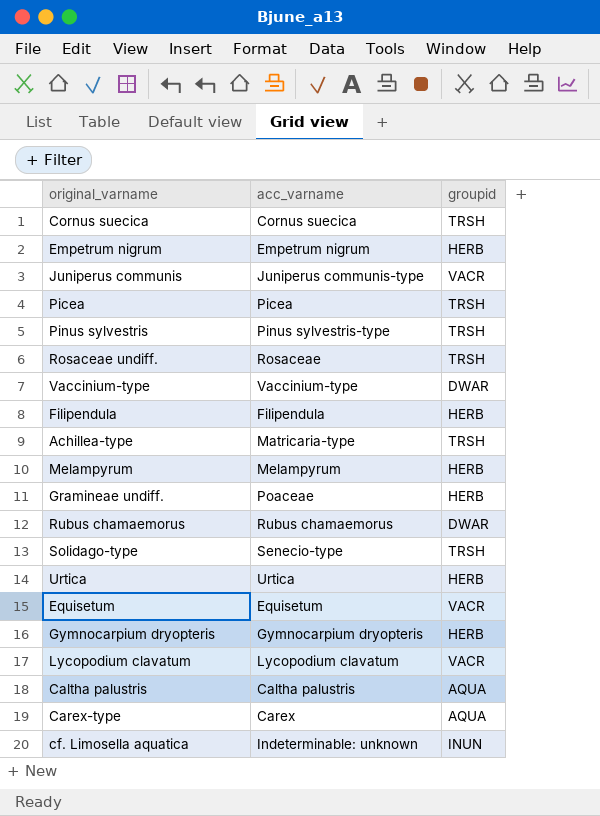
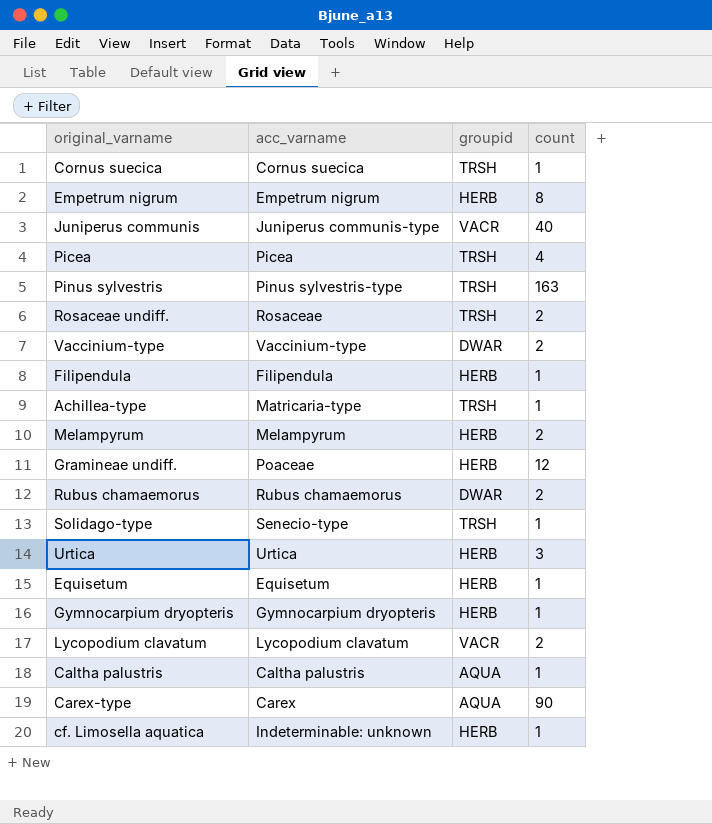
column count | position: none -> 4
Equisetum | groupid: VACR -> HERB
cf. Limosella aquatica | groupid: INUN -> HERB

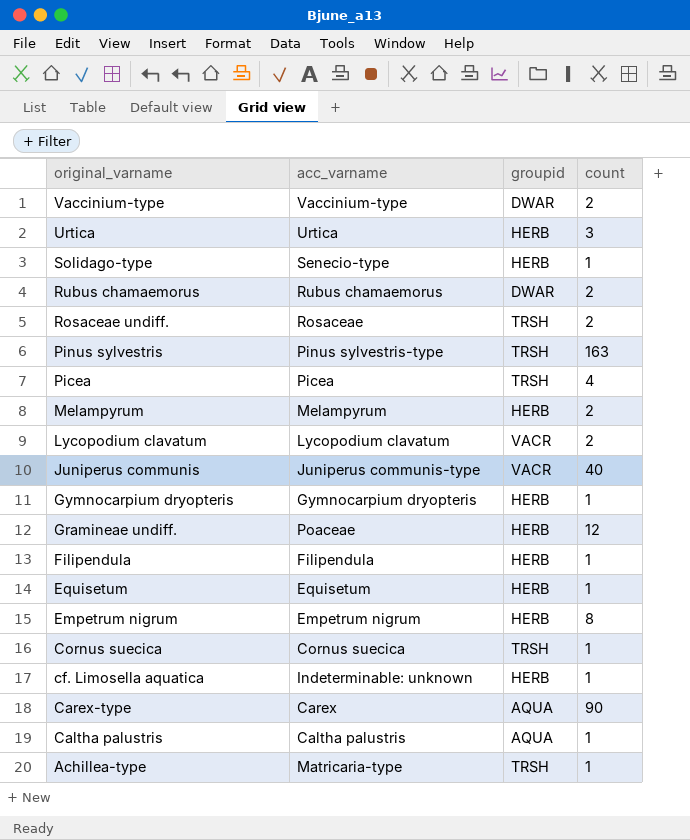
row order: none -> original_varname descending
Solidago-type | groupid: TRSH -> HERB

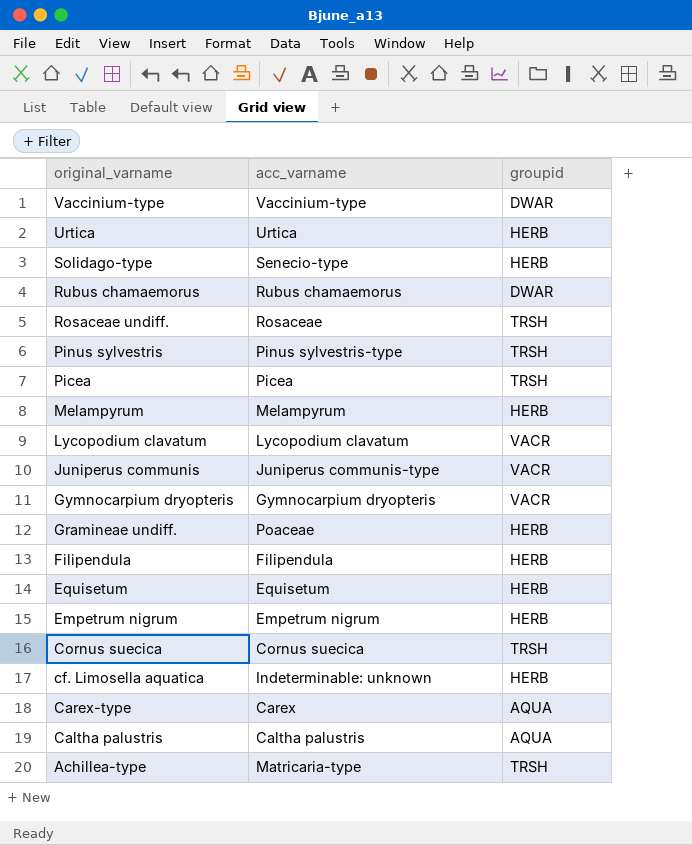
column count | position: 4 -> none
Gymnocarpium dryopteris | groupid: HERB -> VACR

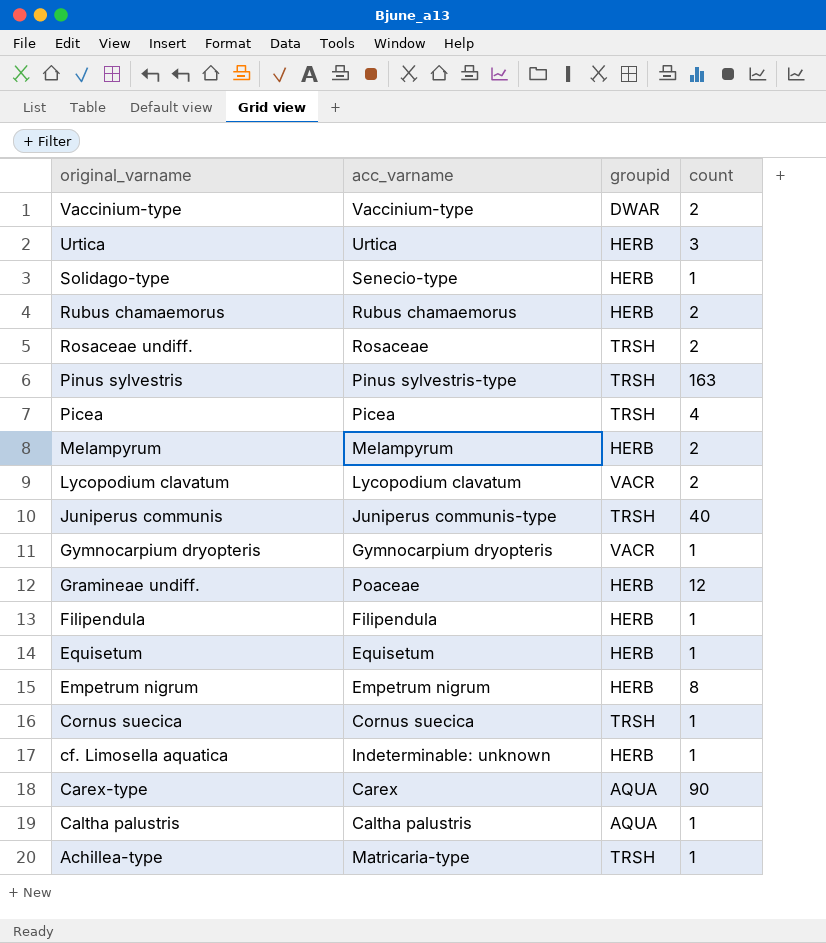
column count | position: none -> 4
Rubus chamaemorus | groupid: DWAR -> HERB
Juniperus communis | groupid: VACR -> TRSH

